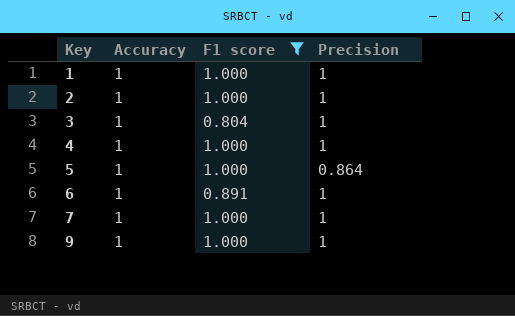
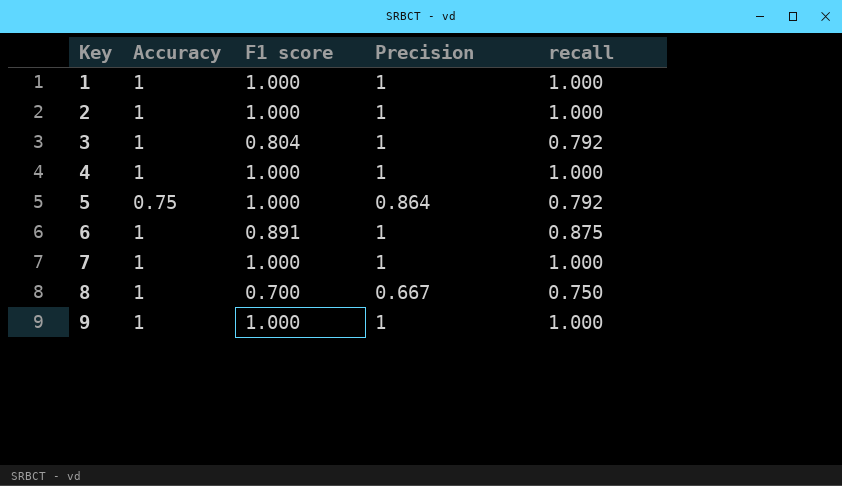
filter: F1 score != 0.700 -> none
column recall | position: none -> 5
5 | Accuracy: 1 -> 0.75

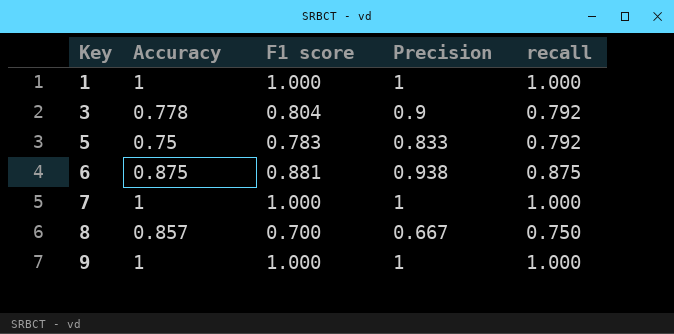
row 2: 1 | 1.000 | 1 | 1.000 -> none
row 4: 1 | 1.000 | 1 | 1.000 -> none
3 | Accuracy: 1 -> 0.778
3 | Precision: 1 -> 0.9
5 | F1 score: 1.000 -> 0.783
5 | Precision: 0.864 -> 0.833
6 | Accuracy: 1 -> 0.875
6 | F1 score: 0.891 -> 0.881
6 | Precision: 1 -> 0.938
8 | Accuracy: 1 -> 0.857

